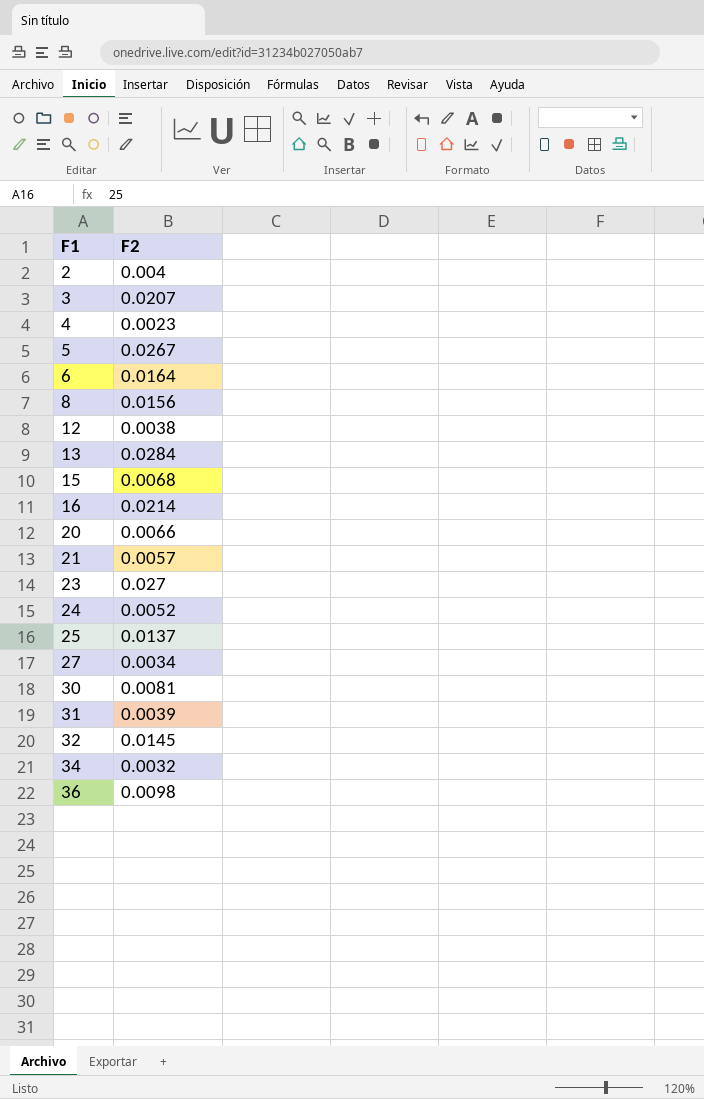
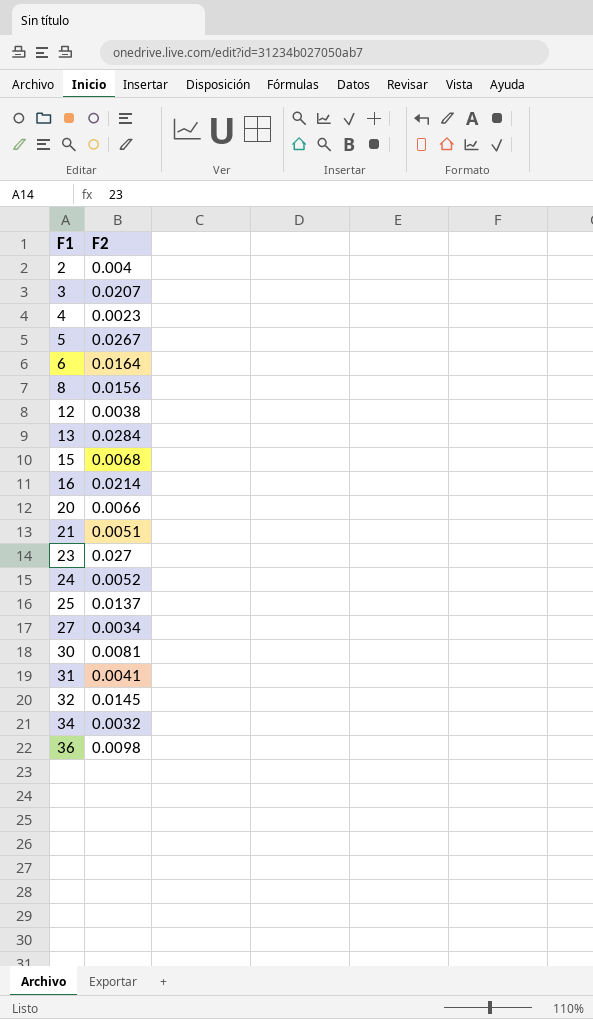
21 | F2: 0.0057 -> 0.0051
31 | F2: 0.0039 -> 0.0041

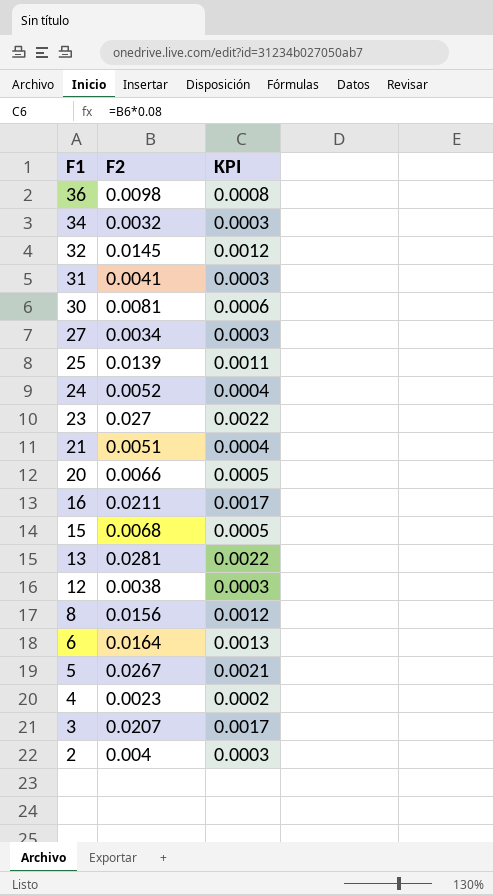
row order: F1 ascending -> F1 descending
column KPI | formula: none -> [F2] * 0.08
25 | F2: 0.0137 -> 0.0139
16 | F2: 0.0214 -> 0.0211
13 | F2: 0.0284 -> 0.0281

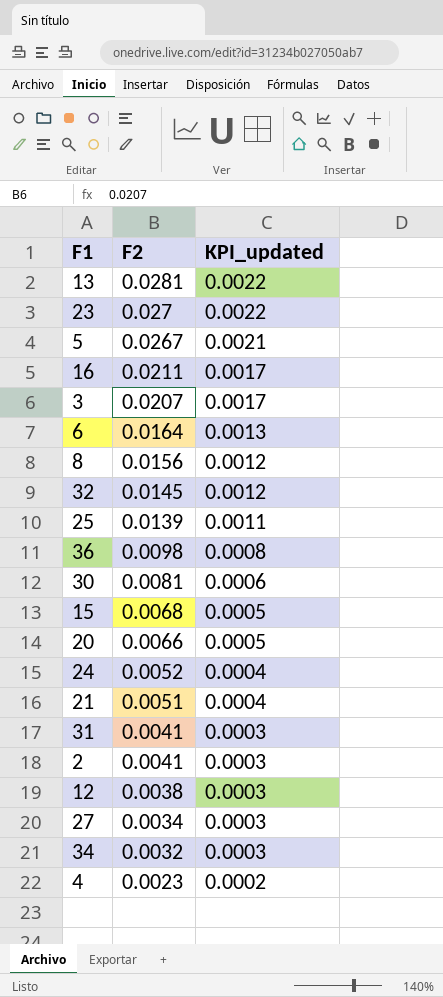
row order: F1 descending -> F2 descending
column name: KPI -> KPI_updated
2 | F2: 0.004 -> 0.0041

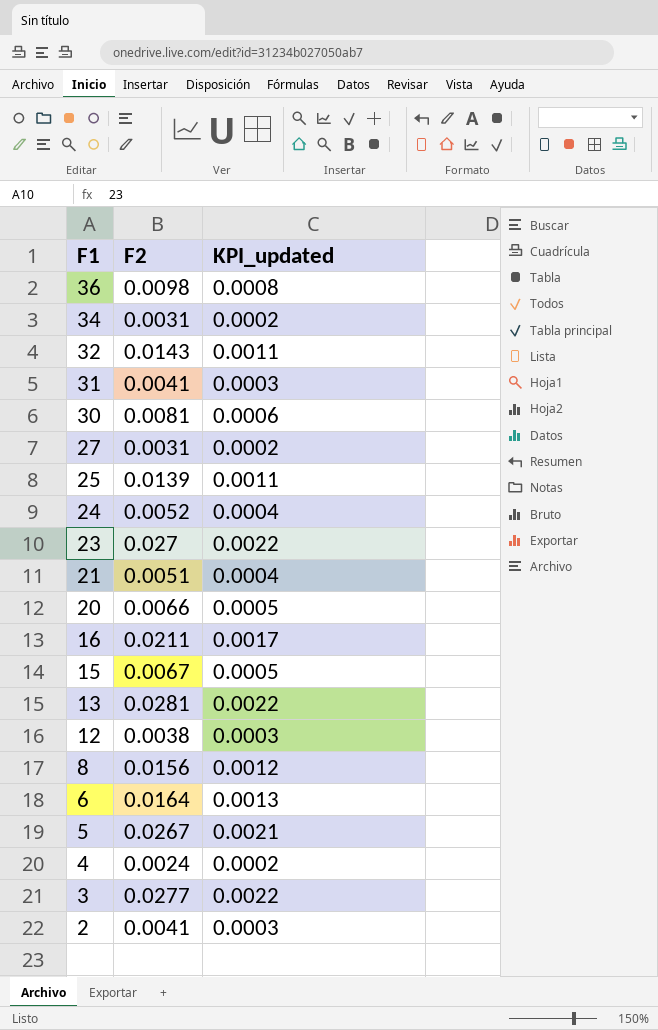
row order: F2 descending -> F1 descending
34 | F2: 0.0032 -> 0.0031
34 | KPI_updated: 0.0003 -> 0.0002
32 | F2: 0.0145 -> 0.0143
32 | KPI_updated: 0.0012 -> 0.0011
27 | F2: 0.0034 -> 0.0031
27 | KPI_updated: 0.0003 -> 0.0002
15 | F2: 0.0068 -> 0.0067
4 | F2: 0.0023 -> 0.0024
3 | F2: 0.0207 -> 0.0277
3 | KPI_updated: 0.0017 -> 0.0022

